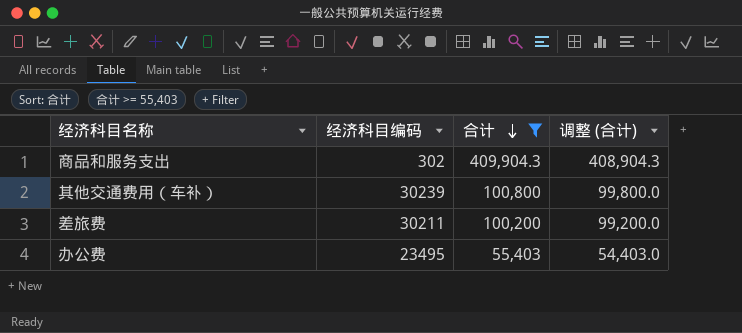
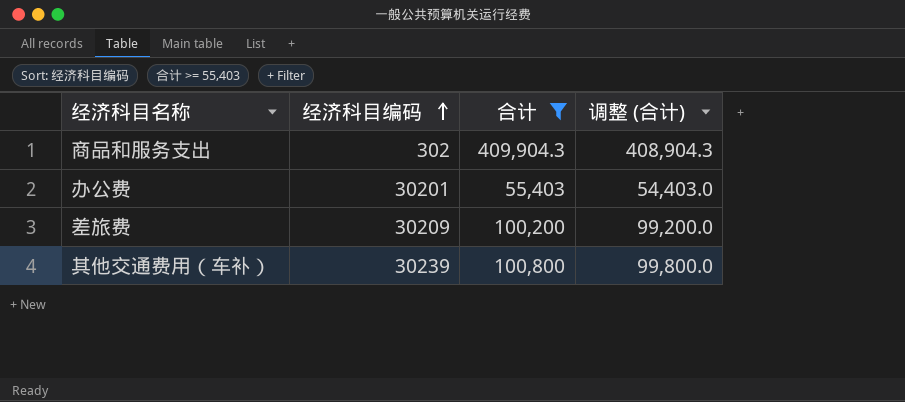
row order: 合计 descending -> 经济科目编码 ascending
办公费 | 经济科目编码: 23495 -> 30201
差旅费 | 经济科目编码: 30211 -> 30209

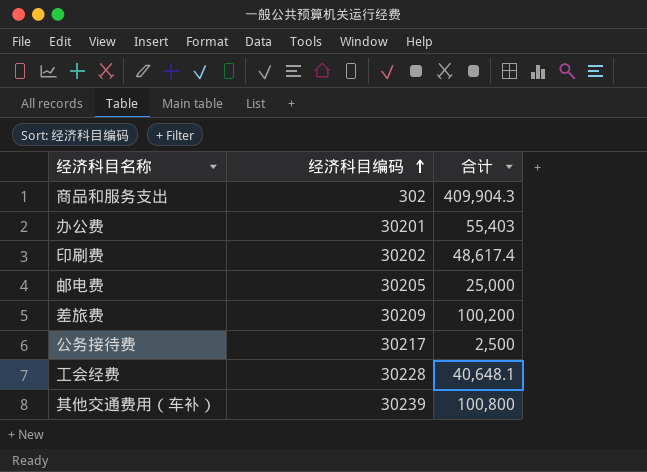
filter: 合计 >= 55,403 -> none
column 调整 (合计) | formula: [合计] - 1000 -> none

